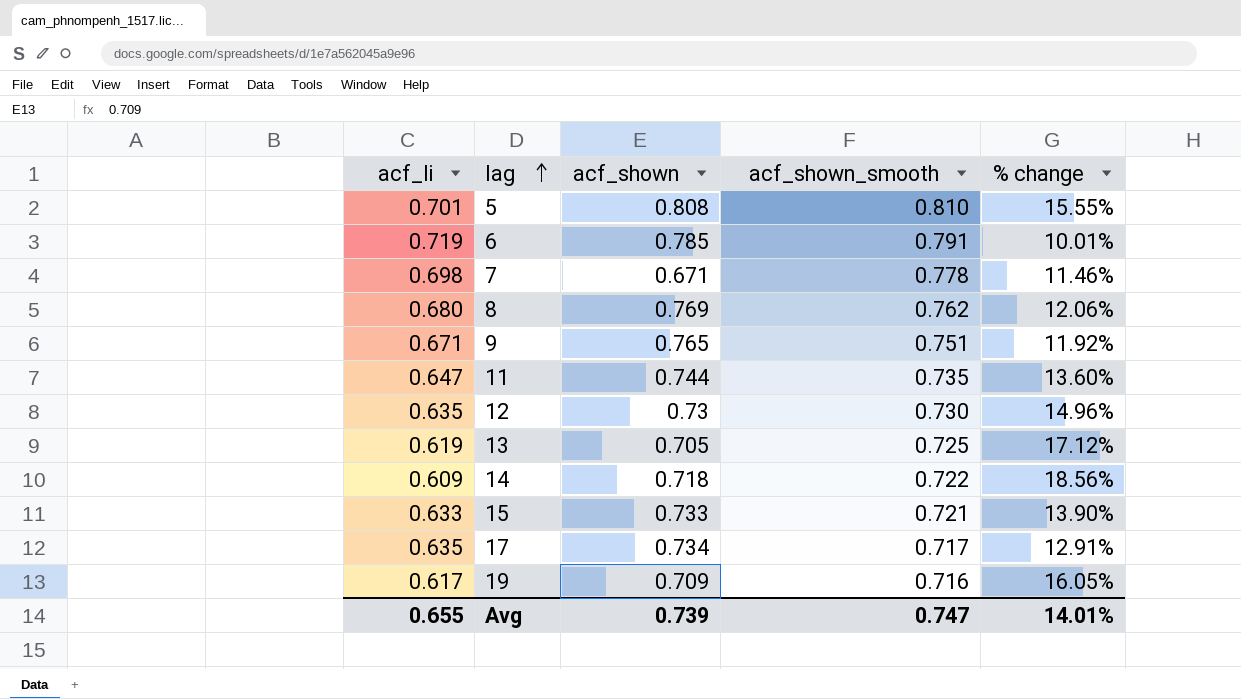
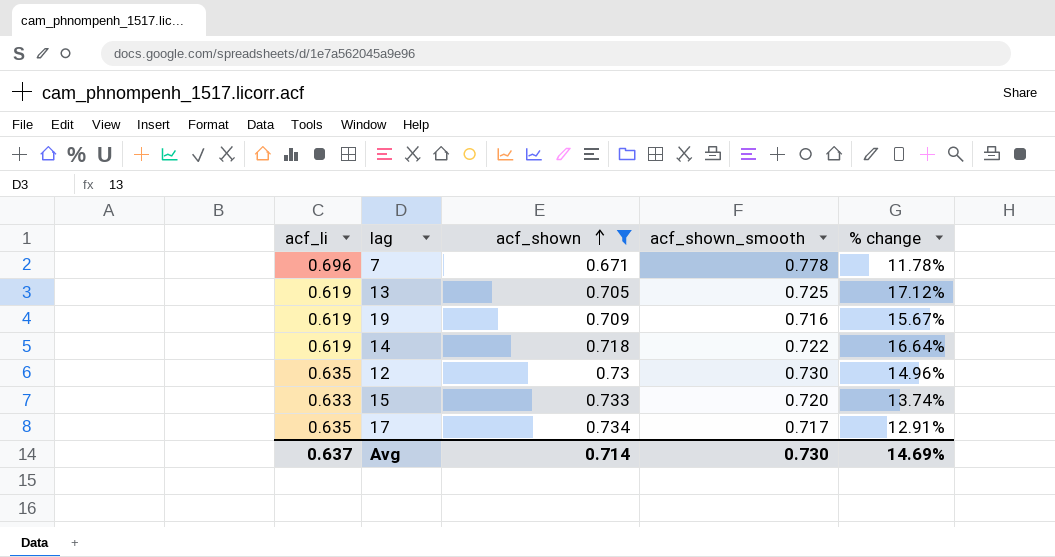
filter: none -> acf_shown <= 0.734
row order: lag ascending -> acf_shown ascending
7 | acf_li: 0.698 -> 0.696
7 | % change: 11.46% -> 11.78%
19 | acf_li: 0.617 -> 0.619
19 | % change: 16.05% -> 15.67%
14 | acf_li: 0.609 -> 0.619
14 | % change: 18.56% -> 16.64%
15 | acf_shown_smooth: 0.721 -> 0.720
15 | % change: 13.90% -> 13.74%
Avg | acf_li: 0.655 -> 0.637
Avg | acf_shown: 0.739 -> 0.714
Avg | acf_shown_smooth: 0.747 -> 0.730
Avg | % change: 14.01% -> 14.69%

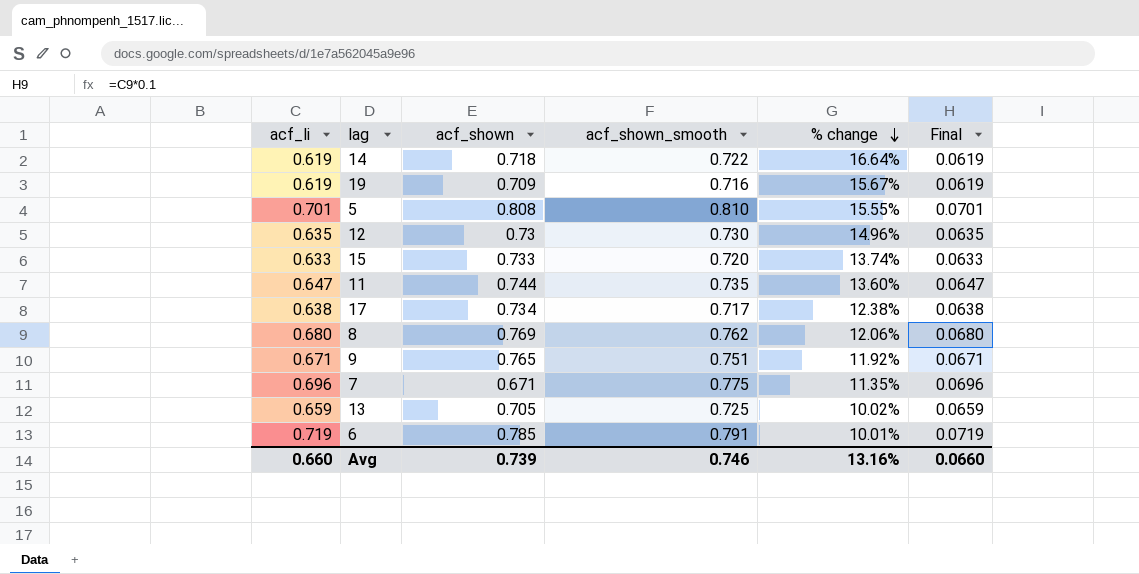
filter: acf_shown <= 0.734 -> none
row order: acf_shown ascending -> % change descending
column Final | formula: none -> [acf_li] * 0.1
17 | acf_li: 0.635 -> 0.638
17 | % change: 12.91% -> 12.38%
7 | acf_shown_smooth: 0.778 -> 0.775
7 | % change: 11.78% -> 11.35%
13 | acf_li: 0.619 -> 0.659
13 | % change: 17.12% -> 10.02%
Avg | acf_li: 0.637 -> 0.660
Avg | acf_shown: 0.714 -> 0.739
Avg | acf_shown_smooth: 0.730 -> 0.746
Avg | % change: 14.69% -> 13.16%

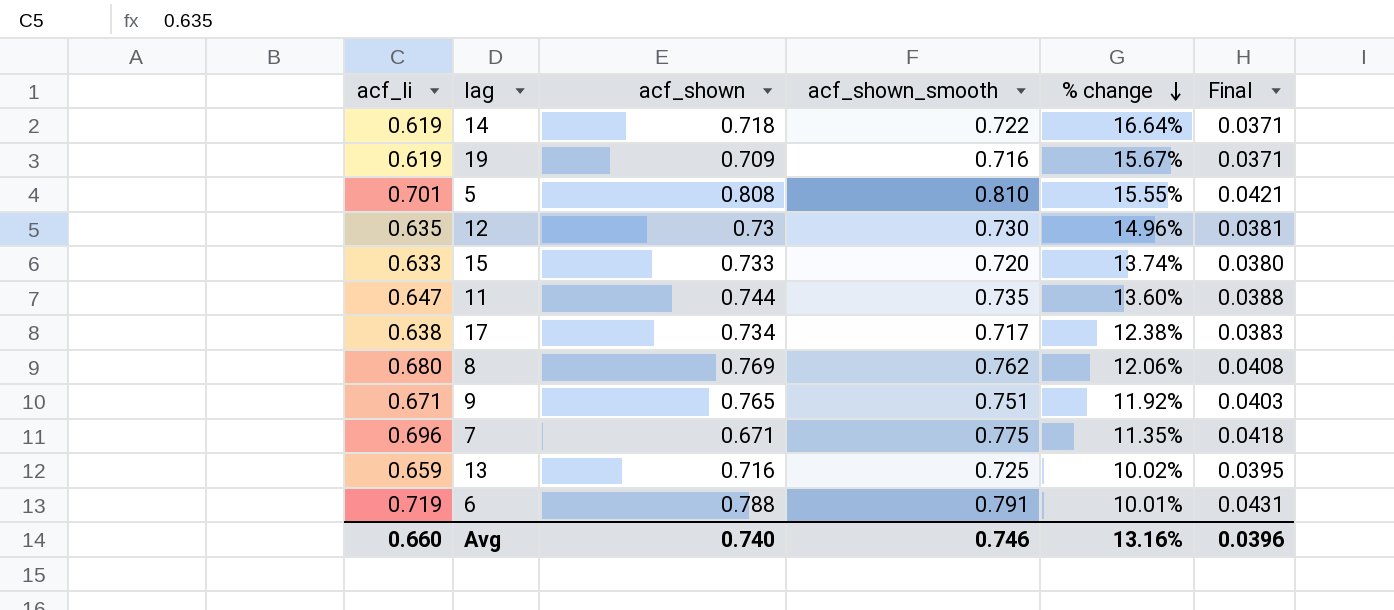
column Final | formula: [acf_li] * 0.1 -> [acf_li] * 0.06
13 | acf_shown: 0.705 -> 0.716
6 | acf_shown: 0.785 -> 0.788
Avg | acf_shown: 0.739 -> 0.740
Avg | Final: 0.0660 -> 0.0396

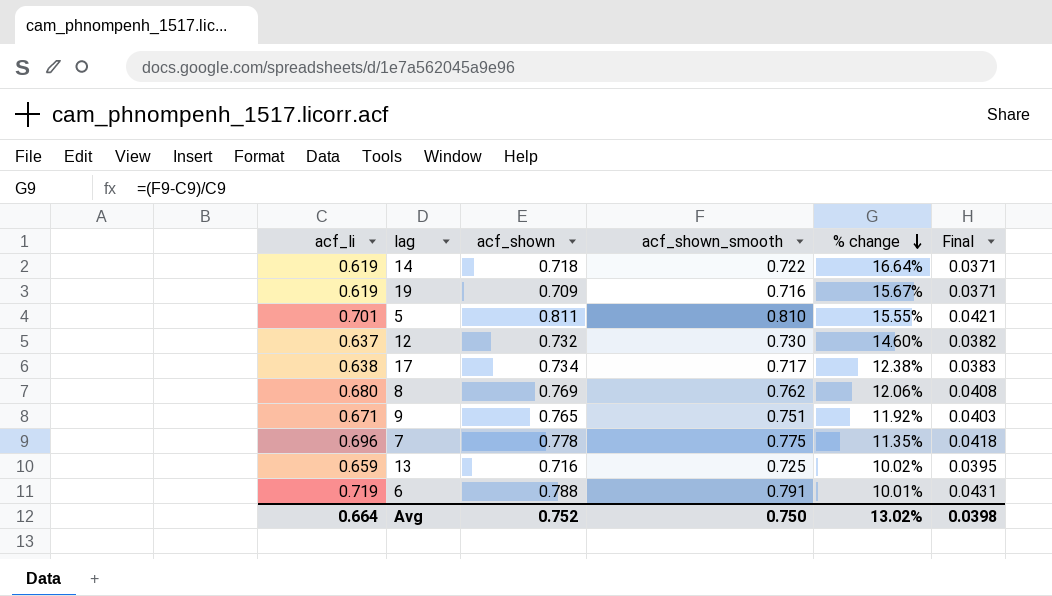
row 15: 0.633 | 0.733 | 0.720 | 13.74% | 0.0380 -> none
row 11: 0.647 | 0.744 | 0.735 | 13.60% | 0.0388 -> none
5 | acf_shown: 0.808 -> 0.811
12 | acf_li: 0.635 -> 0.637
12 | acf_shown: 0.73 -> 0.732
12 | % change: 14.96% -> 14.60%
12 | Final: 0.0381 -> 0.0382
7 | acf_shown: 0.671 -> 0.778
Avg | acf_li: 0.660 -> 0.664
Avg | acf_shown: 0.740 -> 0.752
Avg | acf_shown_smooth: 0.746 -> 0.750
Avg | % change: 13.16% -> 13.02%
Avg | Final: 0.0396 -> 0.0398

